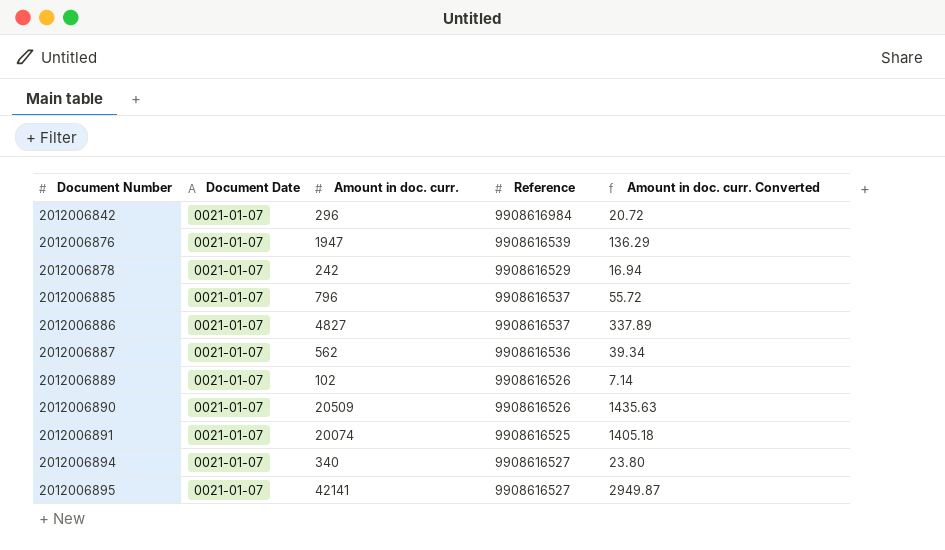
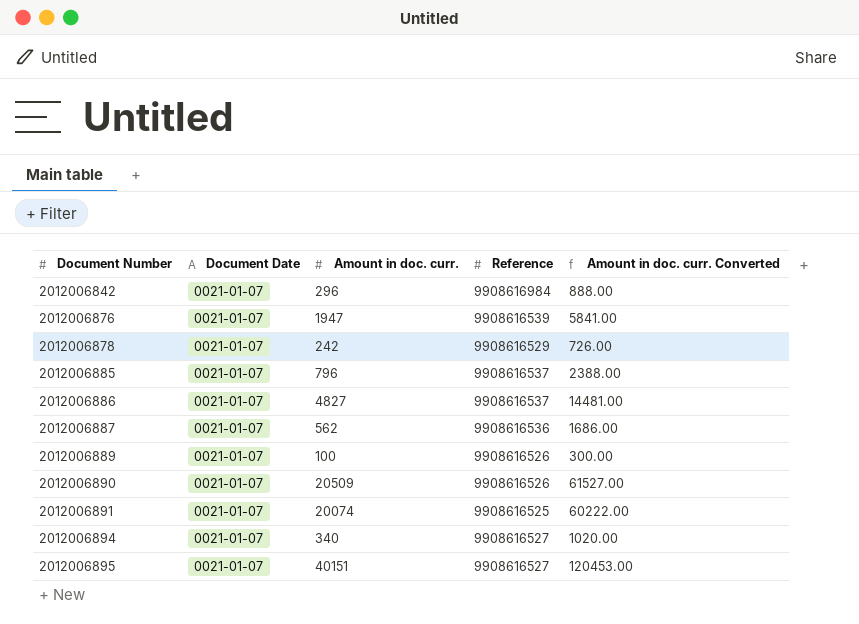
column Amount in doc. curr. Converted | formula: [Amount in doc. curr.] * 0.07 -> [Amount in doc. curr.] * 3
2012006889 | Amount in doc. curr.: 102 -> 100
2012006895 | Amount in doc. curr.: 42141 -> 40151

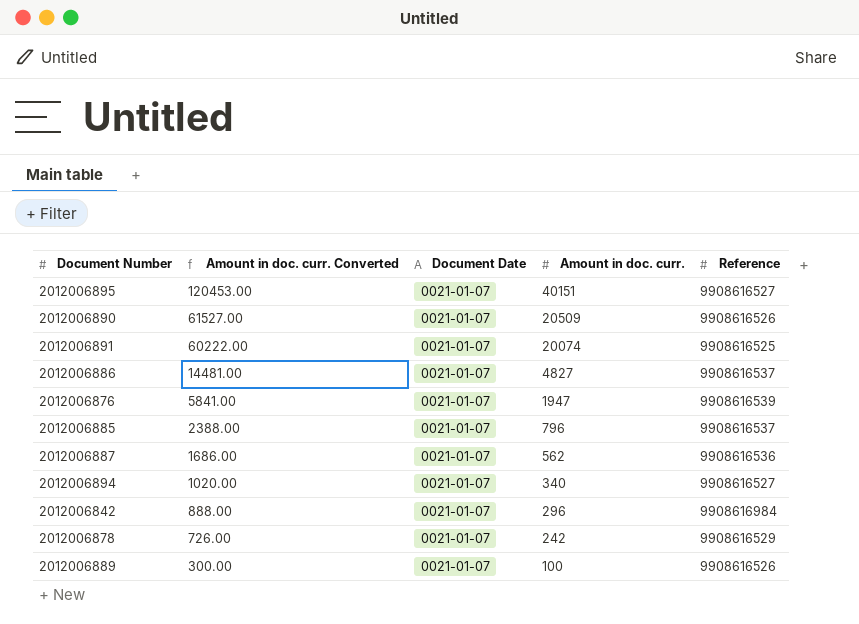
row order: Document Number ascending -> Amount in doc. curr. Converted descending
column Amount in doc. curr. Converted | position: 5 -> 2

